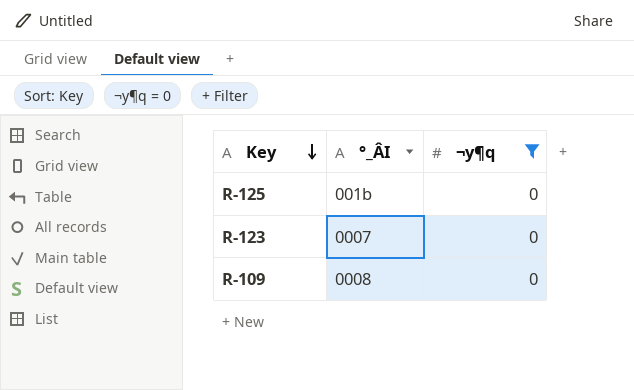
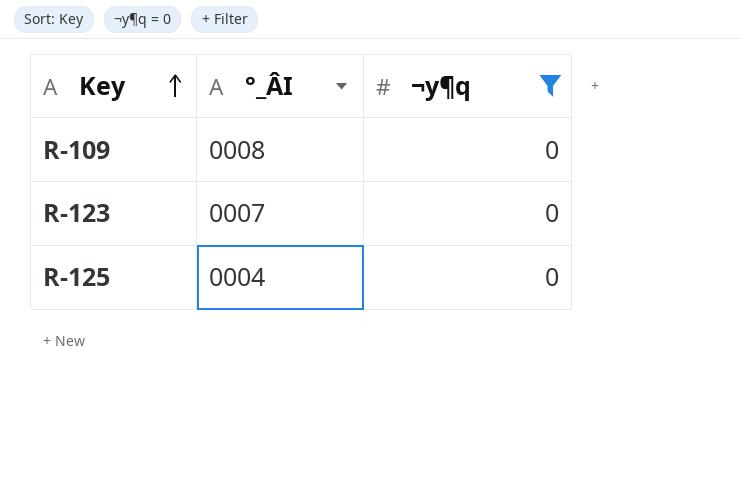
row order: Key descending -> Key ascending
R-125 | °_ÂI: 001b -> 0004

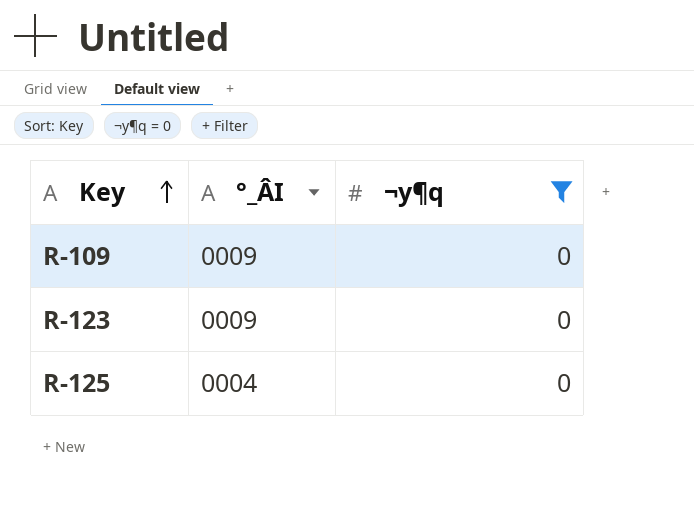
R-109 | °_ÂI: 0008 -> 0009
R-123 | °_ÂI: 0007 -> 0009

